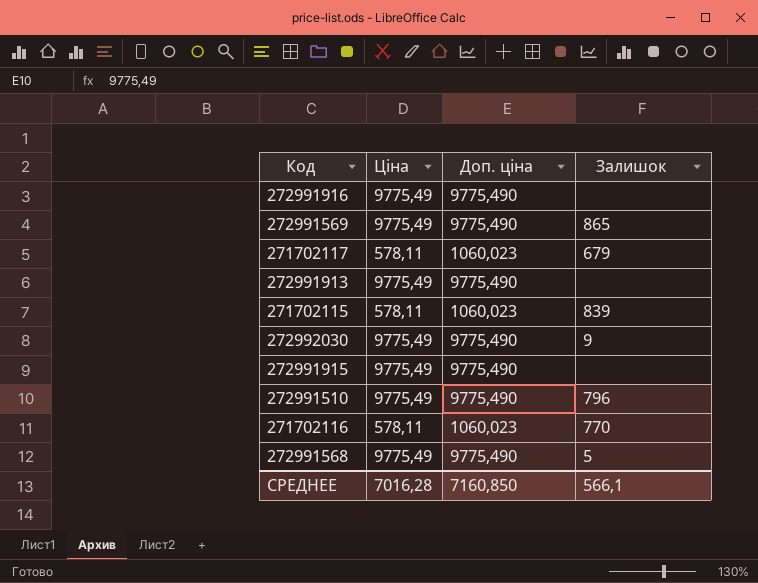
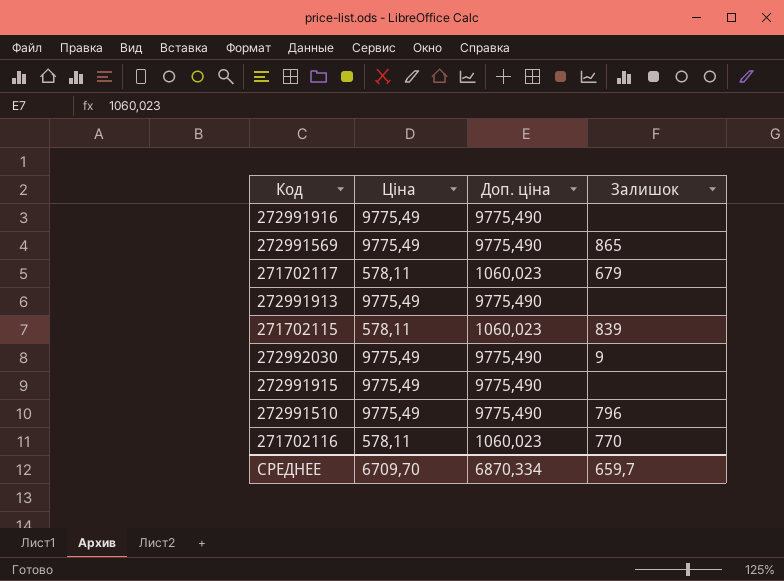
row 272991568: 9775,49 | 9775,490 | 5 -> none
СРЕДНЕЕ | Ціна: 7016,28 -> 6709,70
СРЕДНЕЕ | Доп. ціна: 7160,850 -> 6870,334
СРЕДНЕЕ | Залишок: 566,1 -> 659,7

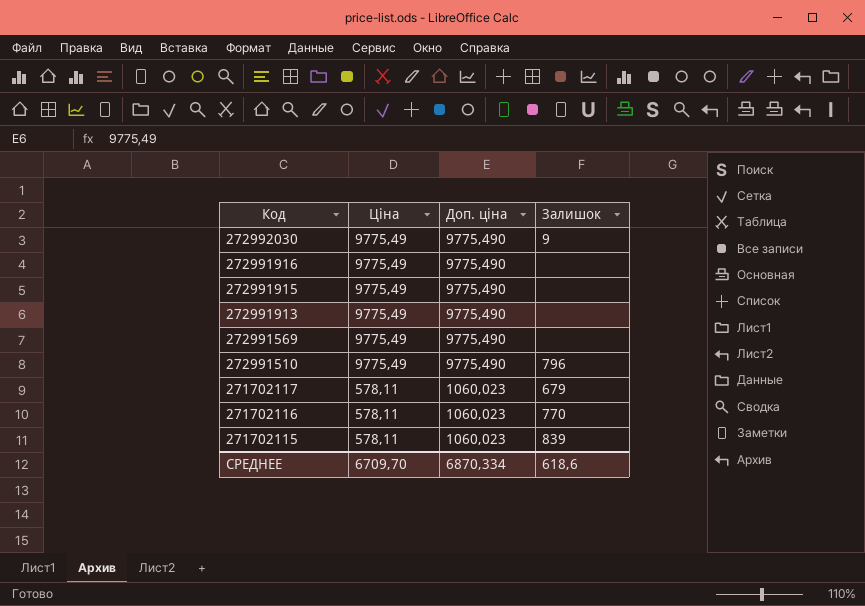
row order: none -> Код descending
272991569 | Залишок: 865 -> none
СРЕДНЕЕ | Залишок: 659,7 -> 618,6

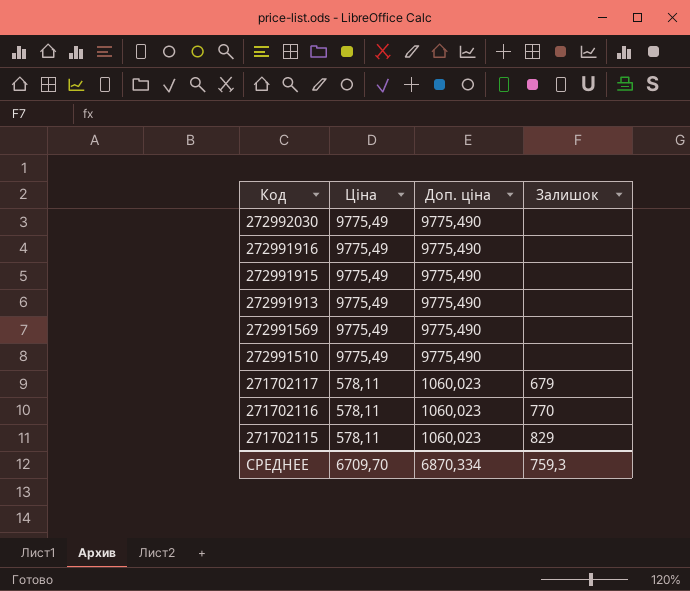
272992030 | Залишок: 9 -> none
272991510 | Залишок: 796 -> none
271702115 | Залишок: 839 -> 829
СРЕДНЕЕ | Залишок: 618,6 -> 759,3

